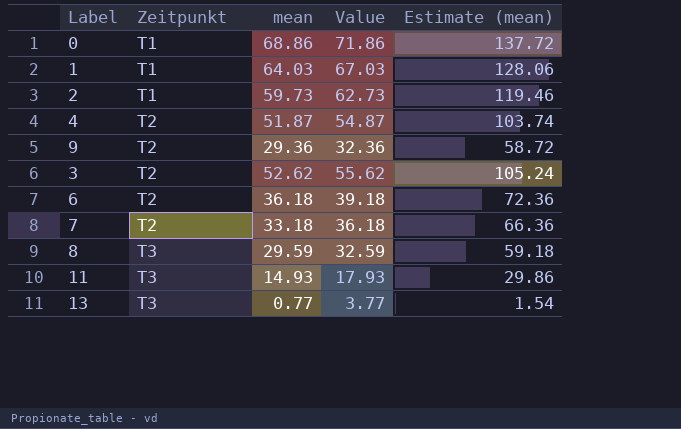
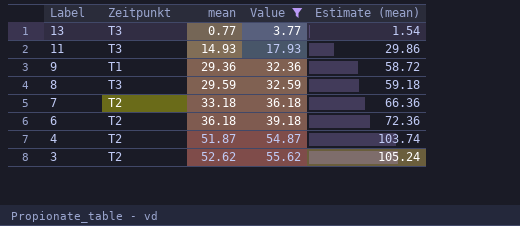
filter: none -> Value <= 55.62
row order: Zeitpunkt ascending -> Label descending
9 | Zeitpunkt: T2 -> T1

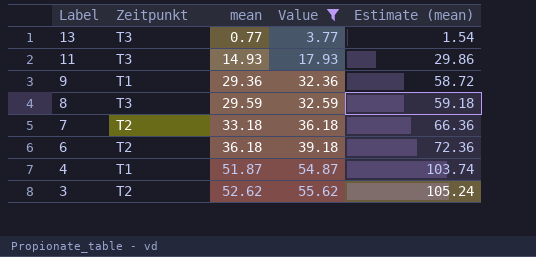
4 | Zeitpunkt: T2 -> T1

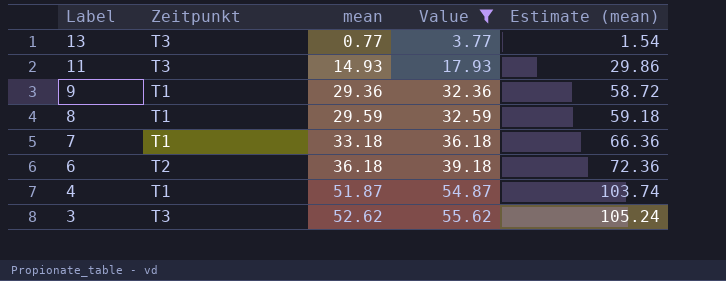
8 | Zeitpunkt: T3 -> T1
7 | Zeitpunkt: T2 -> T1
3 | Zeitpunkt: T2 -> T3

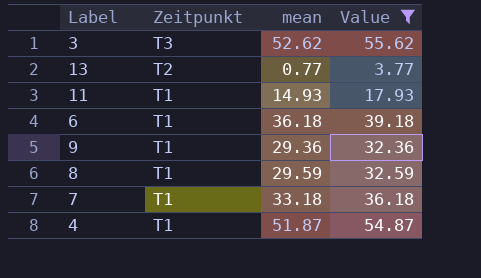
row order: Label descending -> Zeitpunkt descending
column Estimate (mean) | formula: [mean] * 2 -> none
13 | Zeitpunkt: T3 -> T2
11 | Zeitpunkt: T3 -> T1
6 | Zeitpunkt: T2 -> T1

